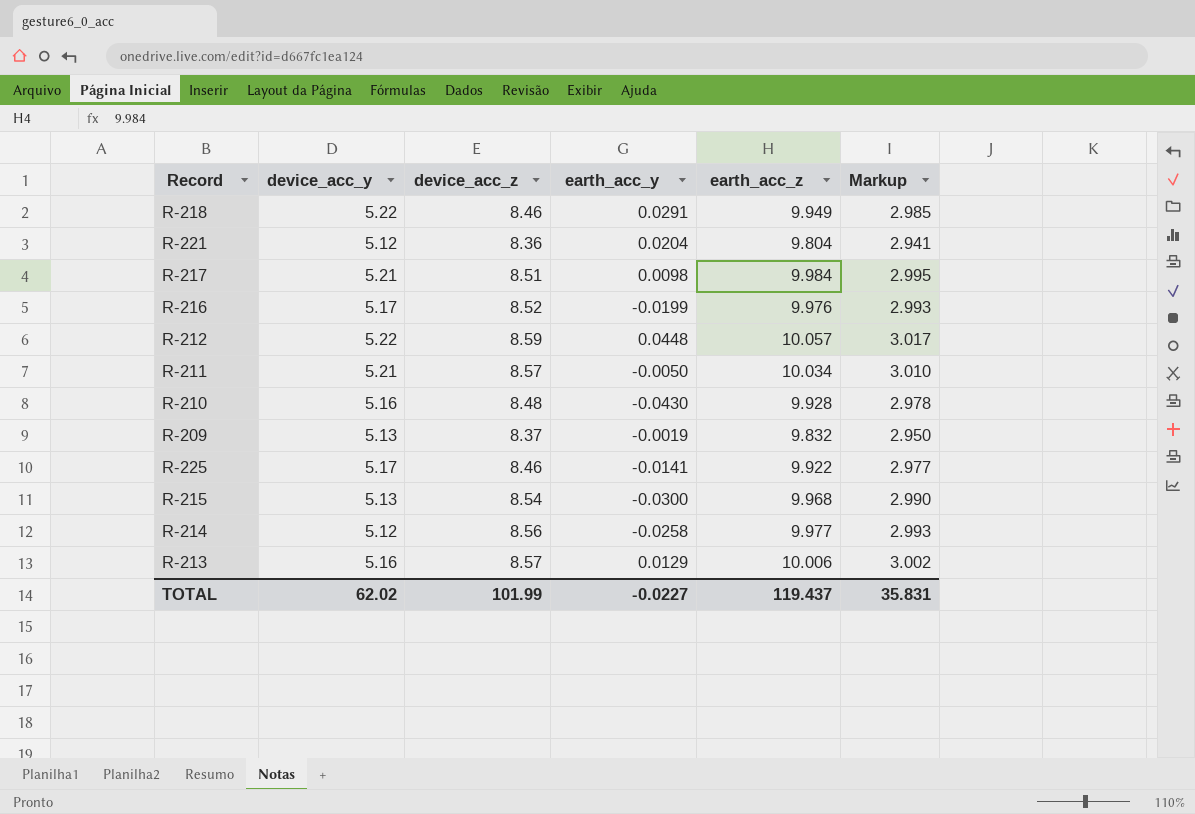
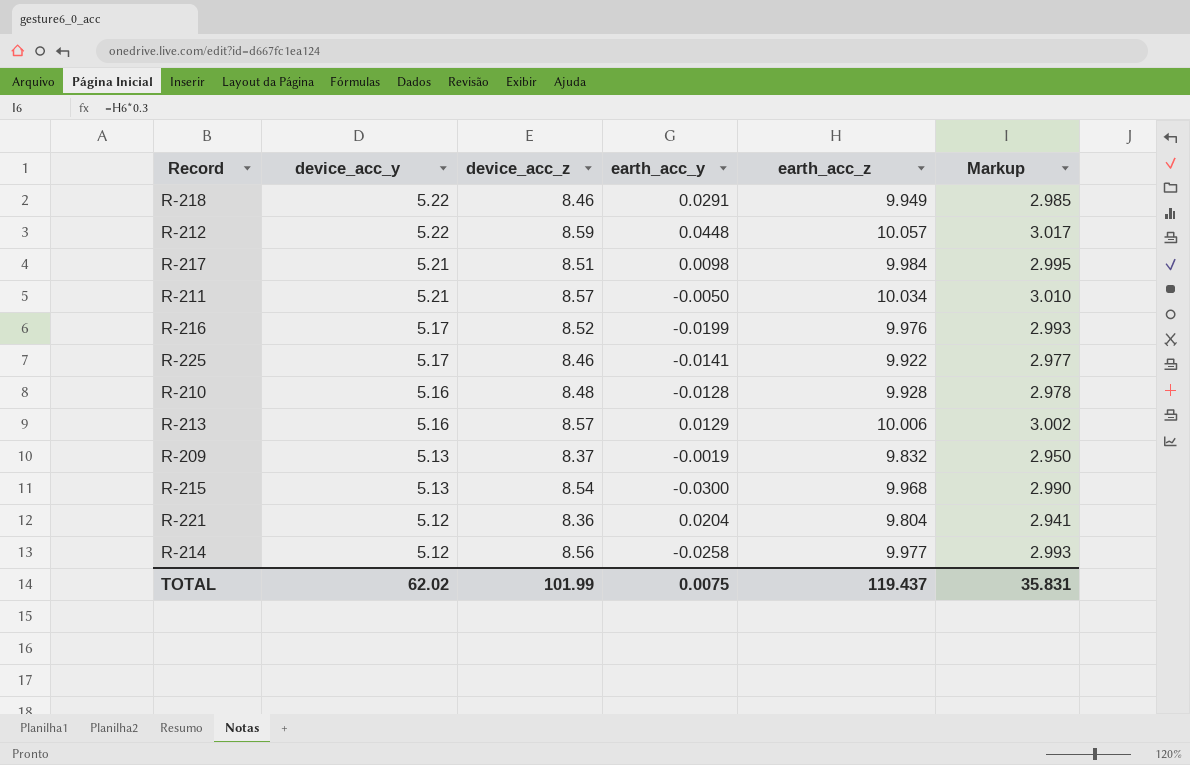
row order: none -> device_acc_y descending
R-210 | earth_acc_y: -0.0430 -> -0.0128
TOTAL | earth_acc_y: -0.0227 -> 0.0075

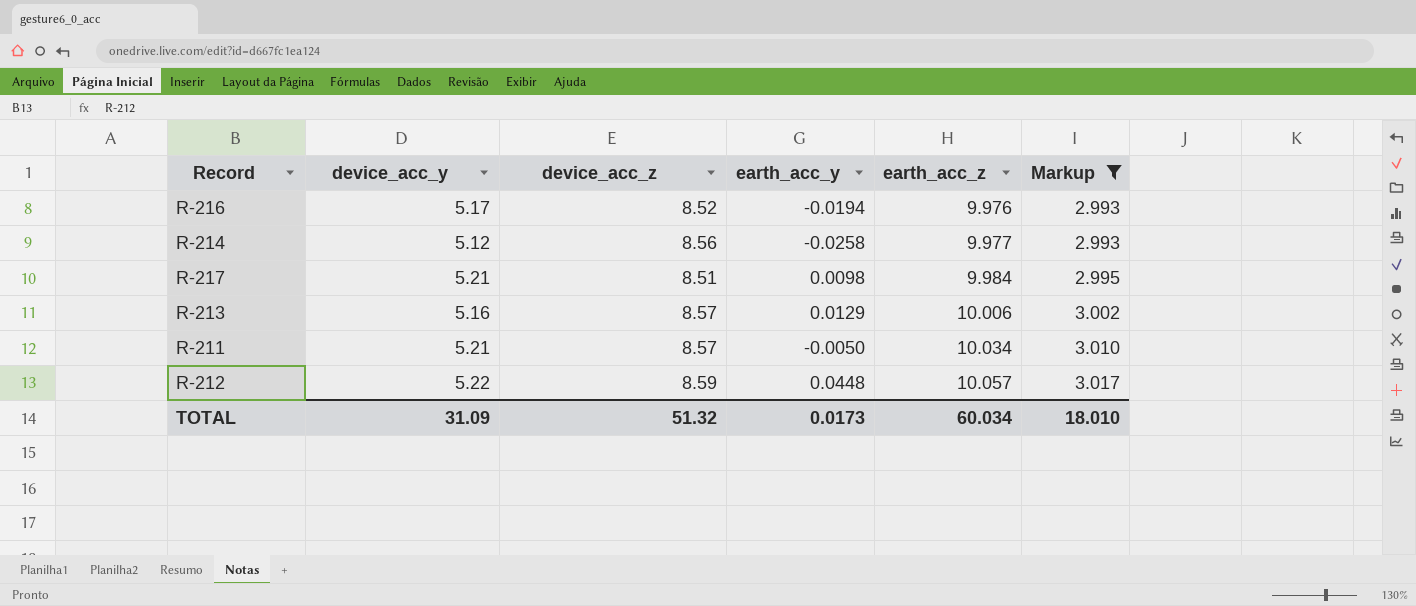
filter: none -> Markup >= 2.993
row order: device_acc_y descending -> earth_acc_z ascending
R-216 | earth_acc_y: -0.0199 -> -0.0194
TOTAL | device_acc_y: 62.02 -> 31.09
TOTAL | device_acc_z: 101.99 -> 51.32
TOTAL | earth_acc_y: 0.0075 -> 0.0173
TOTAL | earth_acc_z: 119.437 -> 60.034
TOTAL | Markup: 35.831 -> 18.010

